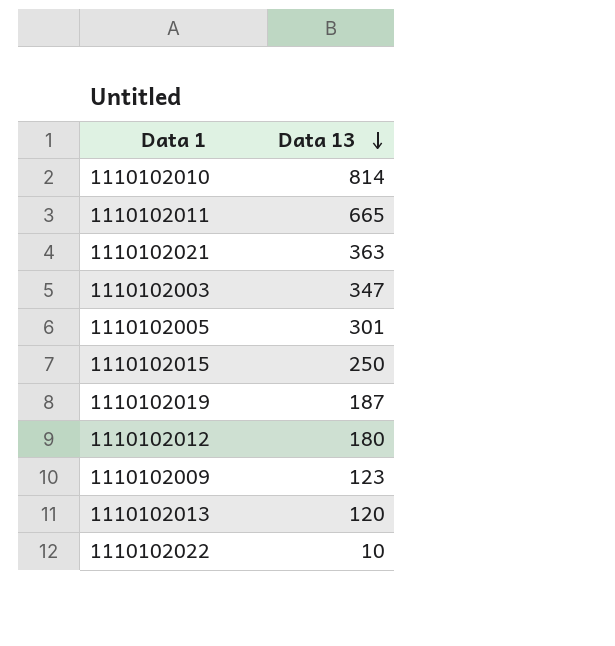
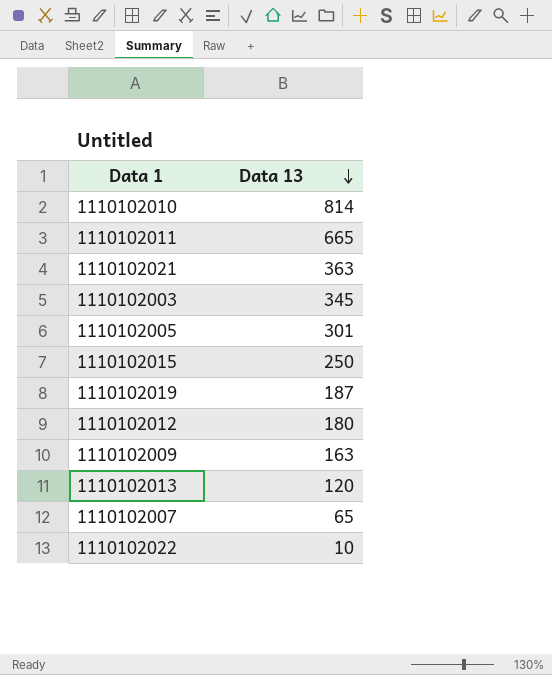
1110102003 | Data 13: 347 -> 345
1110102009 | Data 13: 123 -> 163
row 1110102007: none -> 65

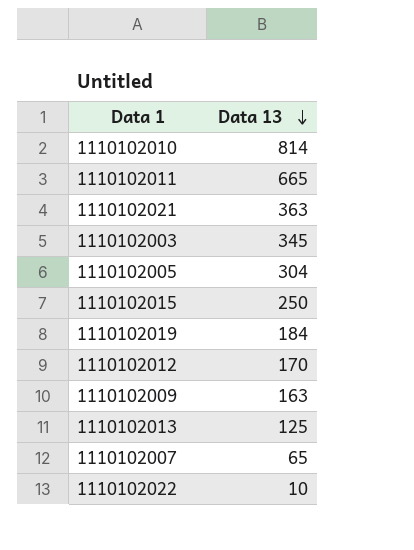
1110102005 | Data 13: 301 -> 304
1110102019 | Data 13: 187 -> 184
1110102012 | Data 13: 180 -> 170
1110102013 | Data 13: 120 -> 125

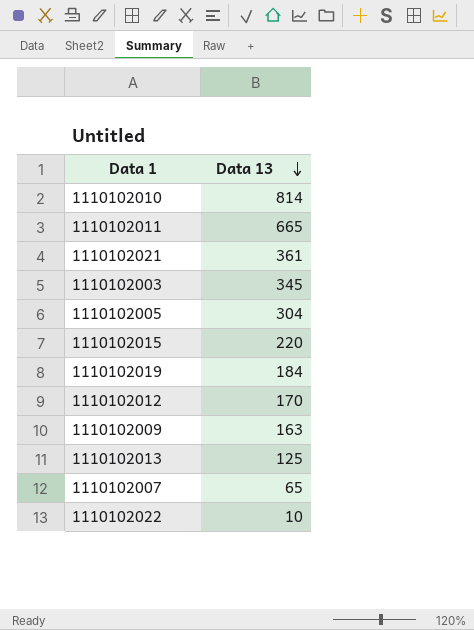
1110102021 | Data 13: 363 -> 361
1110102015 | Data 13: 250 -> 220

